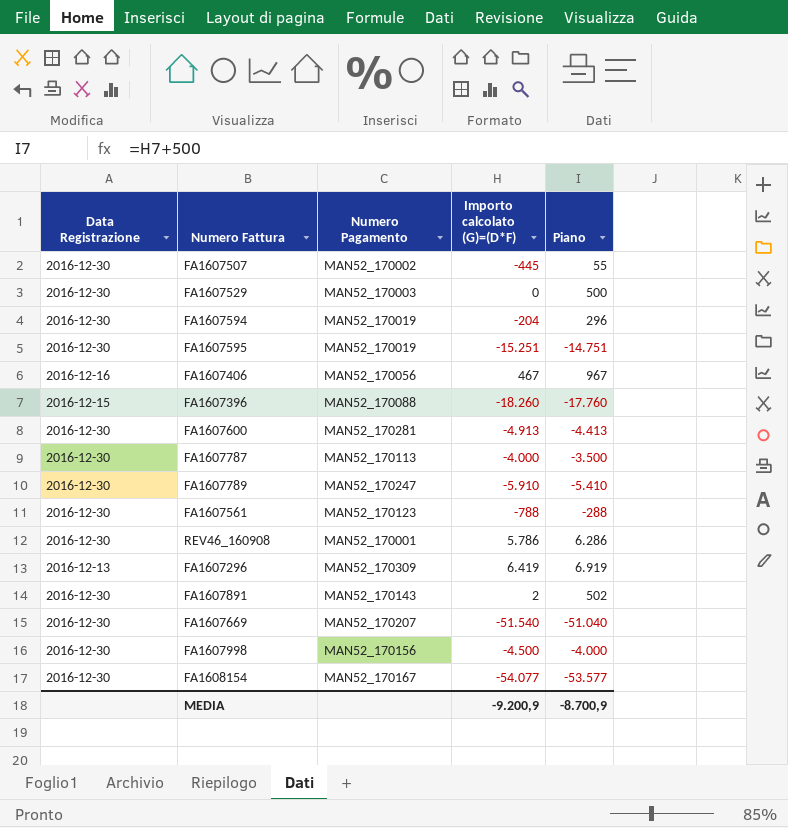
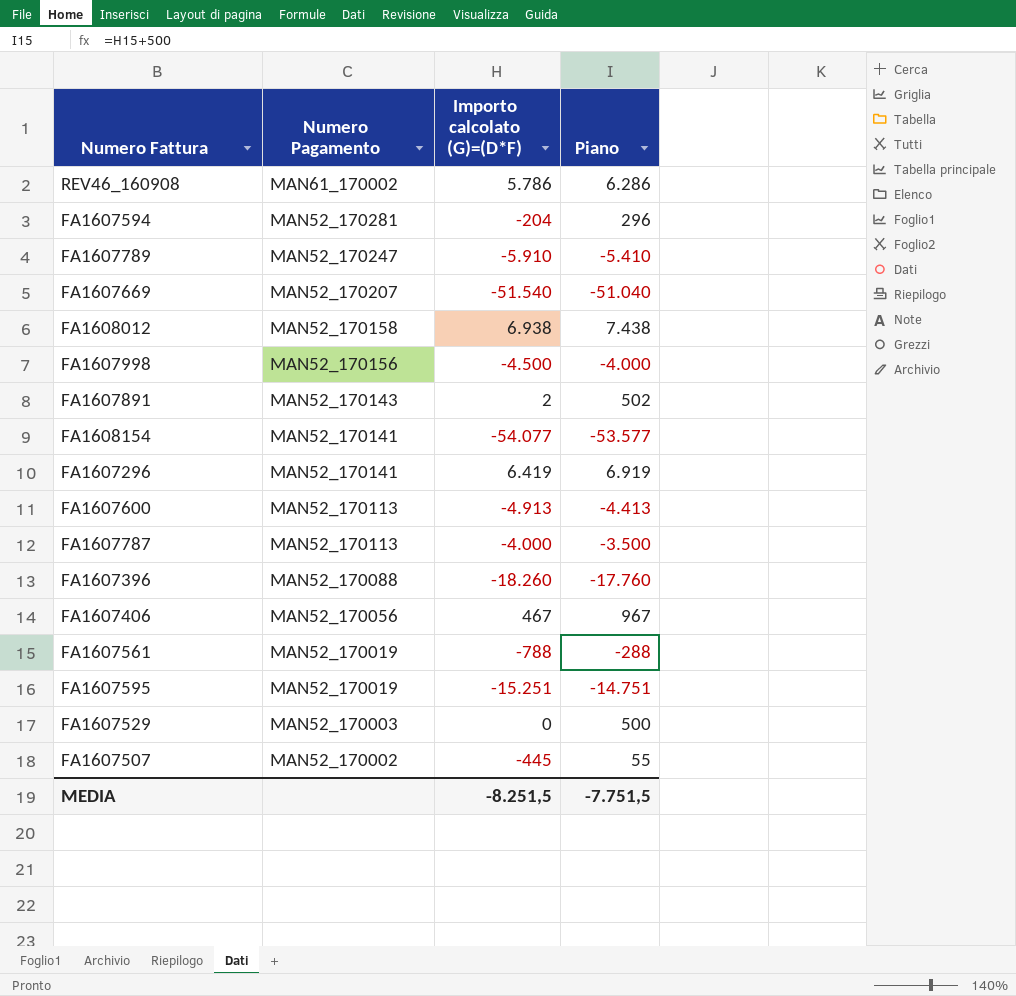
row order: none -> Numero Pagamento descending
column Data Registrazione | position: 1 -> none
REV46_160908 | Numero Pagamento: MAN52_170001 -> MAN61_170002
FA1607594 | Numero Pagamento: MAN52_170019 -> MAN52_170281
row FA1608012: none -> MAN52_170158 | 6.938 | 7.438
FA1608154 | Numero Pagamento: MAN52_170167 -> MAN52_170141
FA1607296 | Numero Pagamento: MAN52_170309 -> MAN52_170141
FA1607600 | Numero Pagamento: MAN52_170281 -> MAN52_170113
FA1607561 | Numero Pagamento: MAN52_170123 -> MAN52_170019
MEDIA | Importo calcolato (G)=(D*F): -9.200,9 -> -8.251,5
MEDIA | Piano: -8.700,9 -> -7.751,5

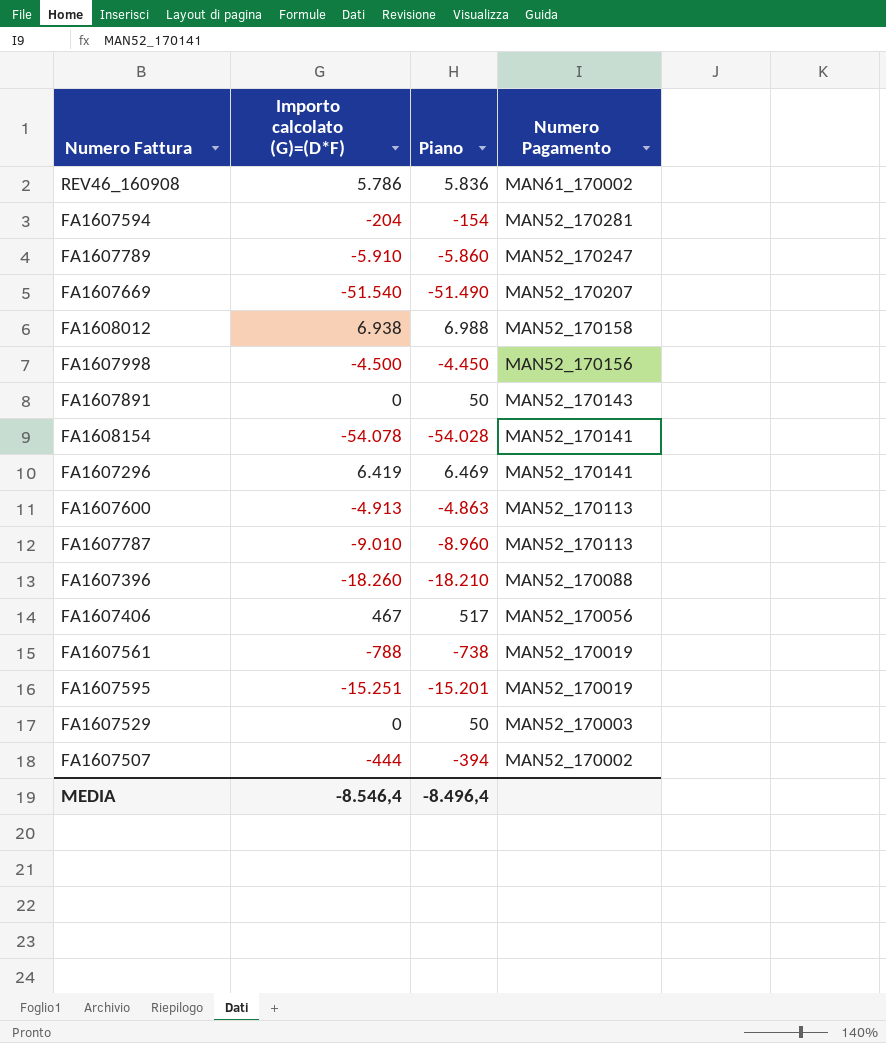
column Piano | formula: [Importo calcolato (G)=(D*F)] + 500 -> [Importo calcolato (G)=(D*F)] + 50
column Numero Pagamento | position: 2 -> 4
FA1607891 | Importo calcolato (G)=(D*F): 2 -> 0
FA1608154 | Importo calcolato (G)=(D*F): -54.077 -> -54.078
FA1607787 | Importo calcolato (G)=(D*F): -4.000 -> -9.010
FA1607507 | Importo calcolato (G)=(D*F): -445 -> -444
MEDIA | Importo calcolato (G)=(D*F): -8.251,5 -> -8.546,4
MEDIA | Piano: -7.751,5 -> -8.496,4

